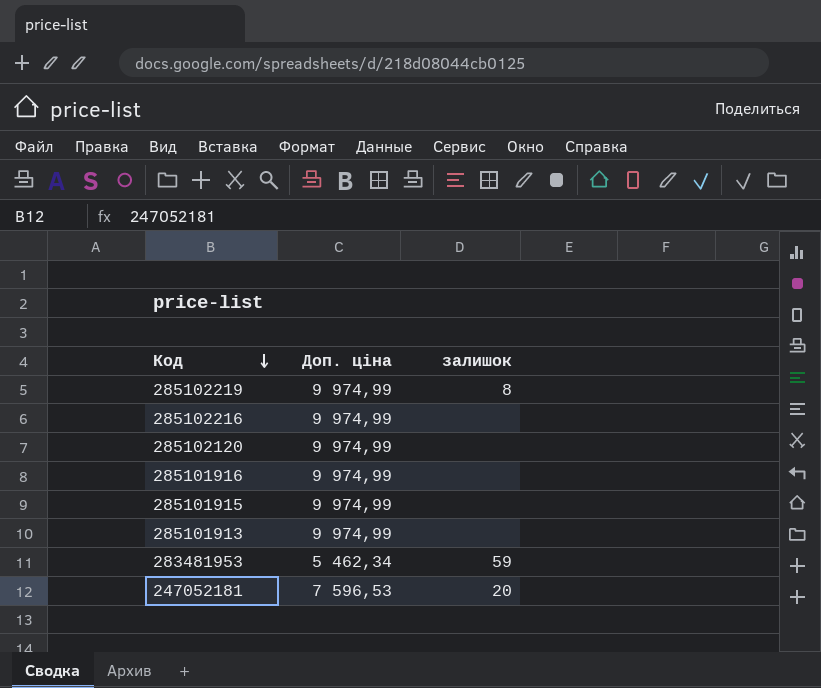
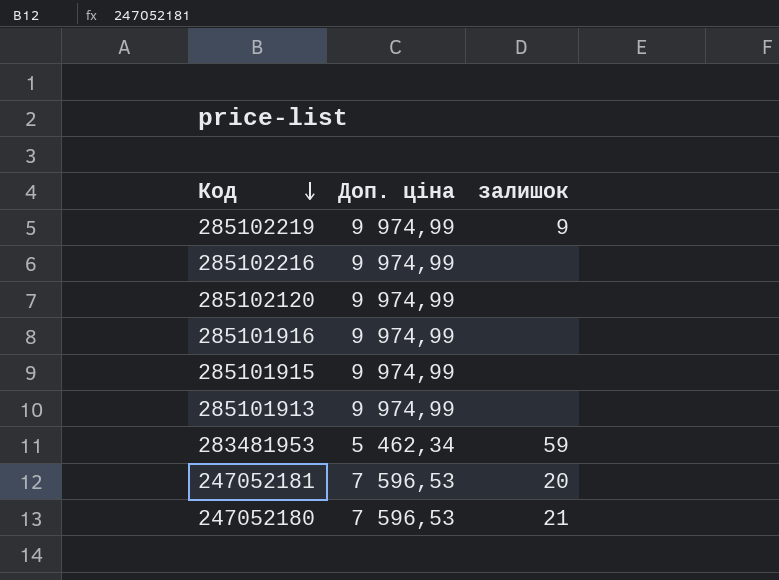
285102219 | залишок: 8 -> 9
row 247052180: none -> 7 596,53 | 21

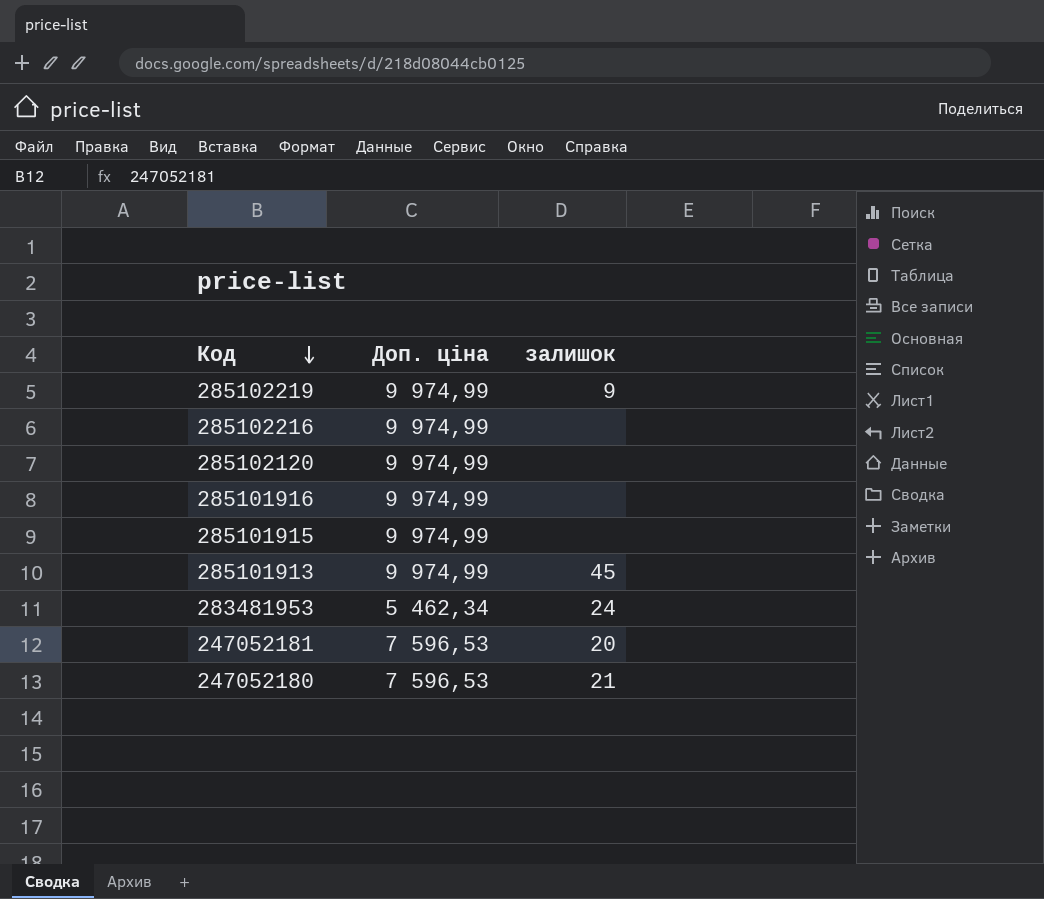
285101913 | залишок: none -> 45
283481953 | залишок: 59 -> 24

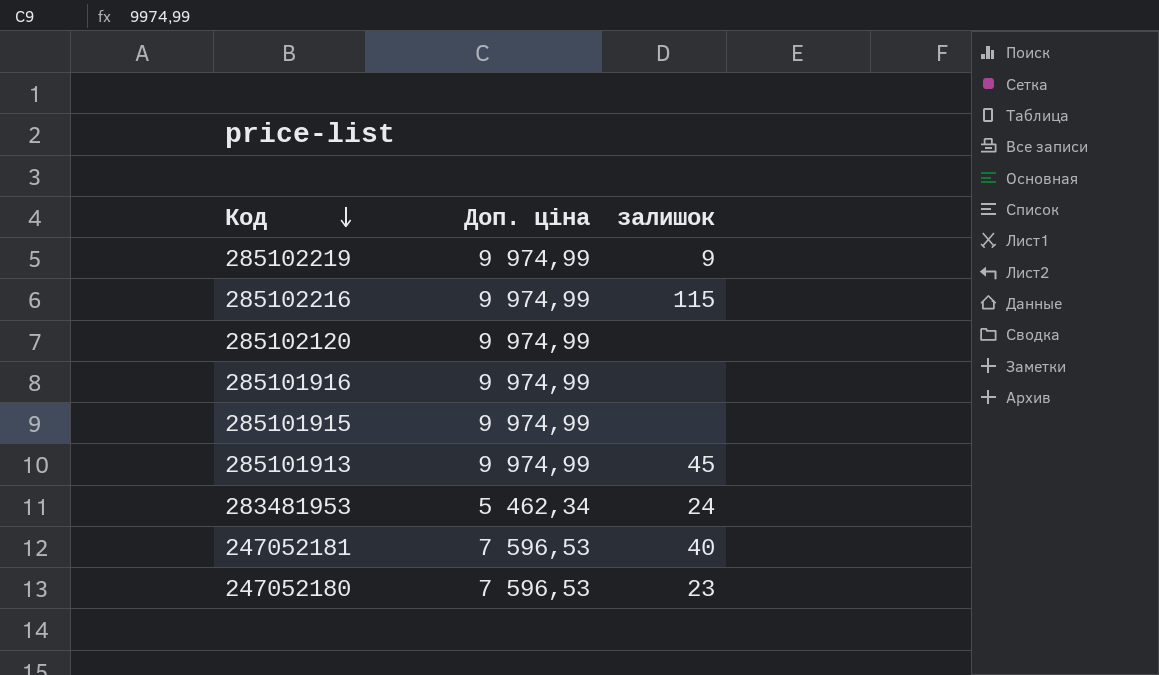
285102216 | залишок: none -> 115
247052181 | залишок: 20 -> 40
247052180 | залишок: 21 -> 23

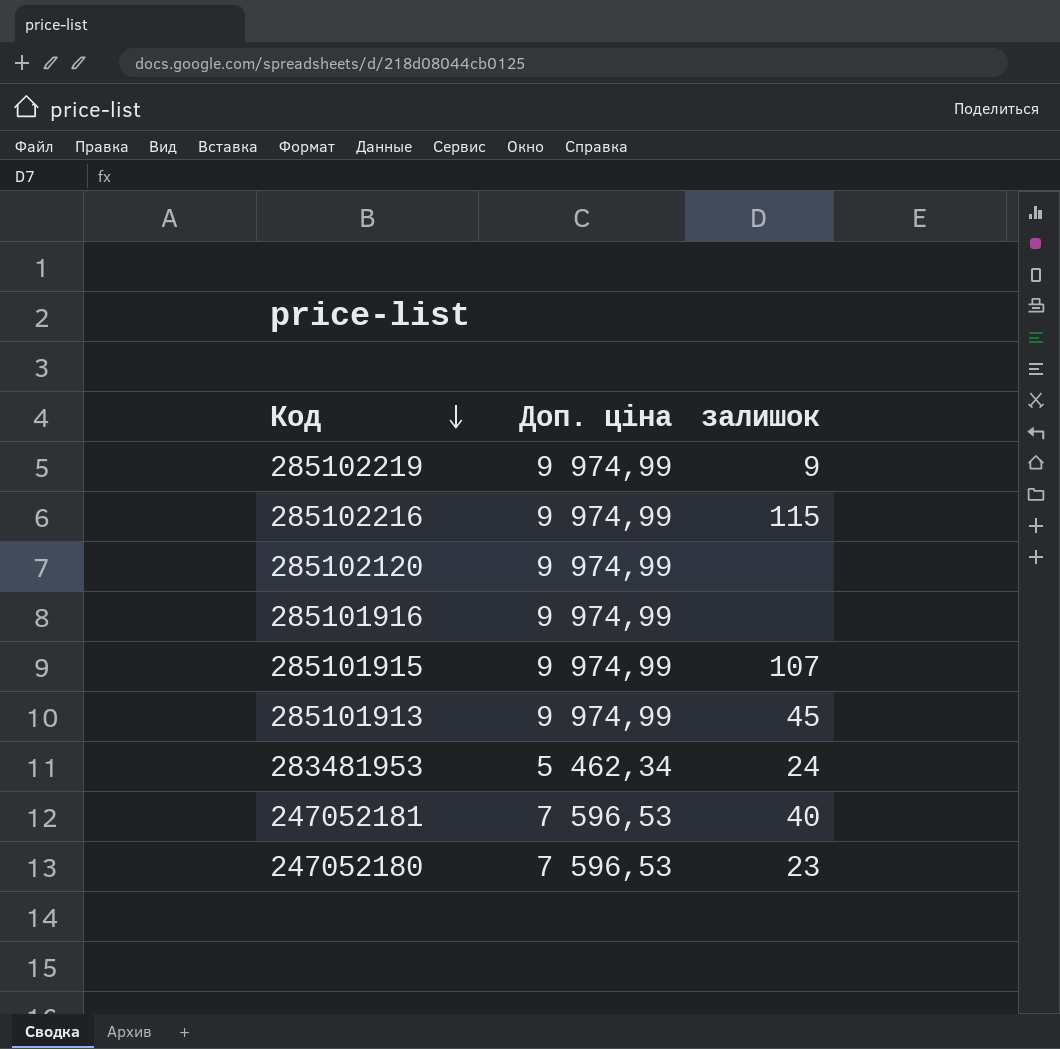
285101915 | залишок: none -> 107

